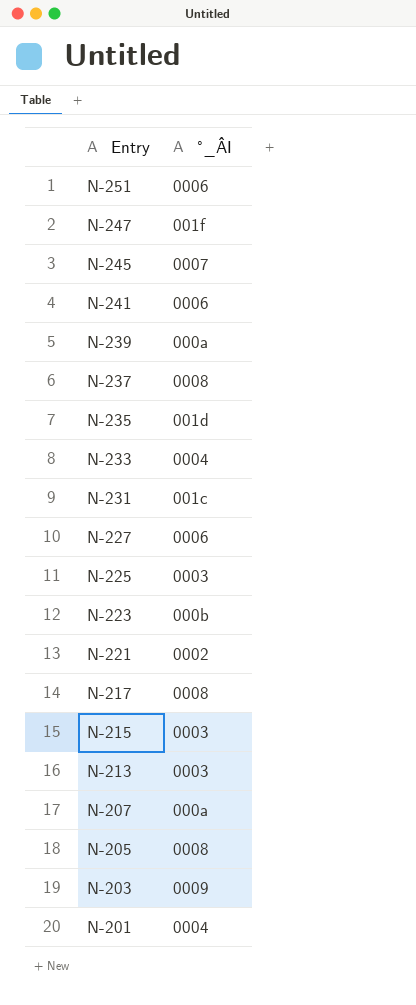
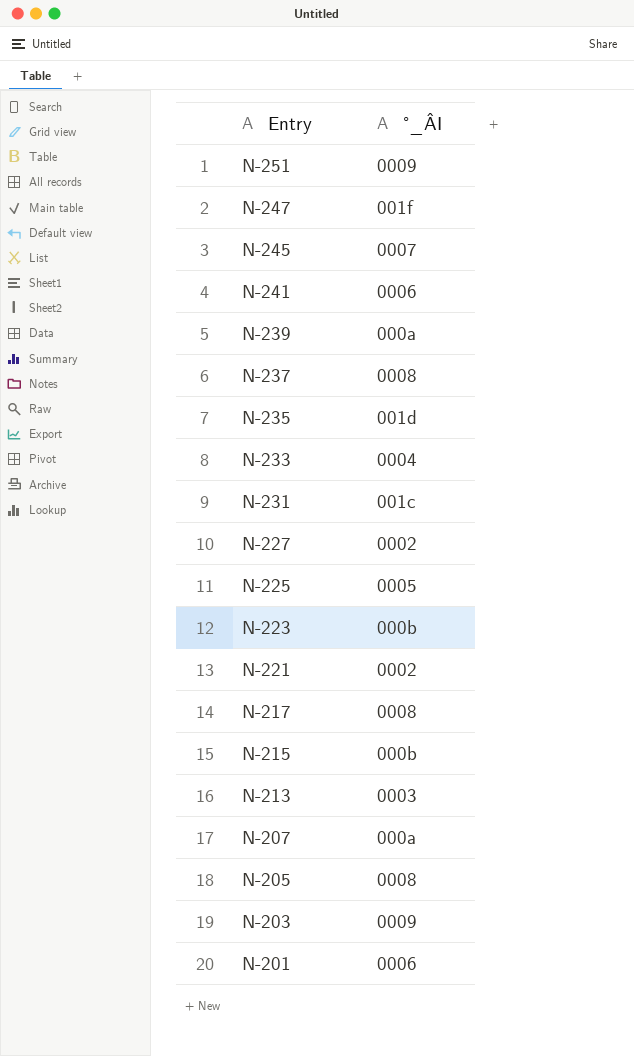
N-251 | °_ÂI: 0006 -> 0009
N-227 | °_ÂI: 0006 -> 0002
N-225 | °_ÂI: 0003 -> 0005
N-215 | °_ÂI: 0003 -> 000b
N-201 | °_ÂI: 0004 -> 0006

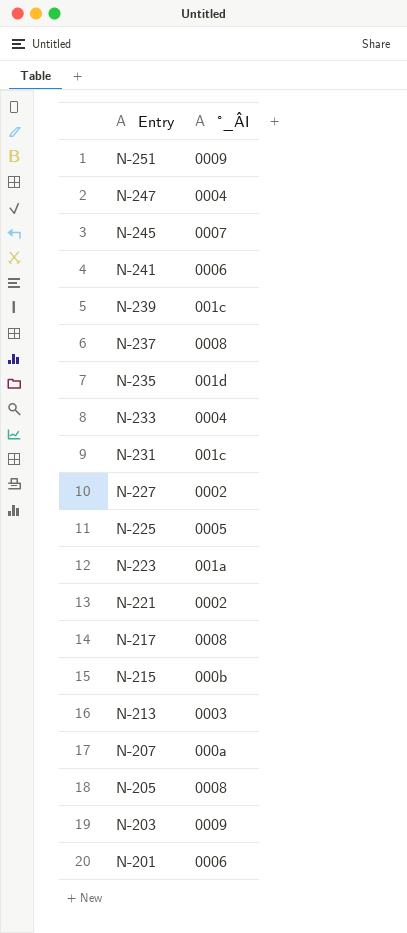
N-247 | °_ÂI: 001f -> 0004
N-239 | °_ÂI: 000a -> 001c
N-223 | °_ÂI: 000b -> 001a

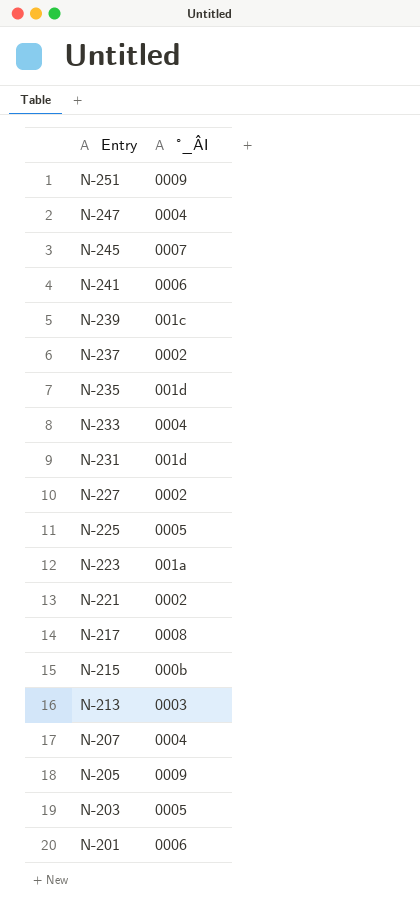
N-237 | °_ÂI: 0008 -> 0002
N-231 | °_ÂI: 001c -> 001d
N-207 | °_ÂI: 000a -> 0004
N-205 | °_ÂI: 0008 -> 0009
N-203 | °_ÂI: 0009 -> 0005

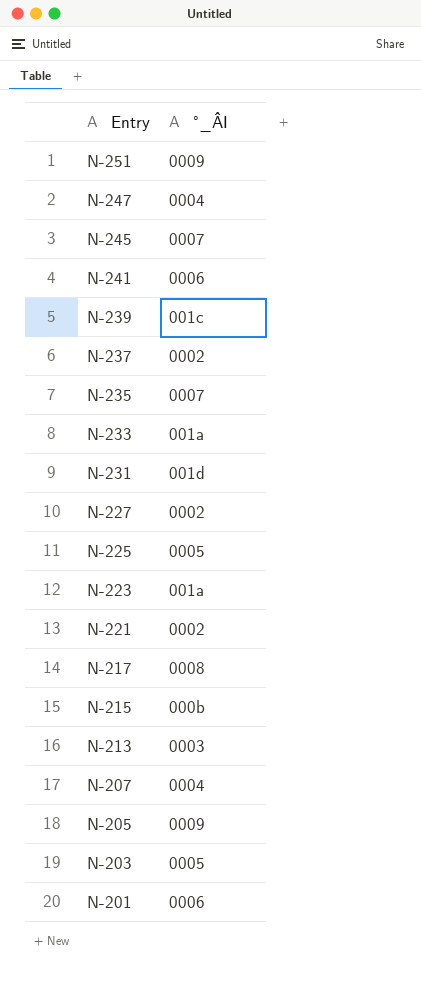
N-235 | °_ÂI: 001d -> 0007
N-233 | °_ÂI: 0004 -> 001a

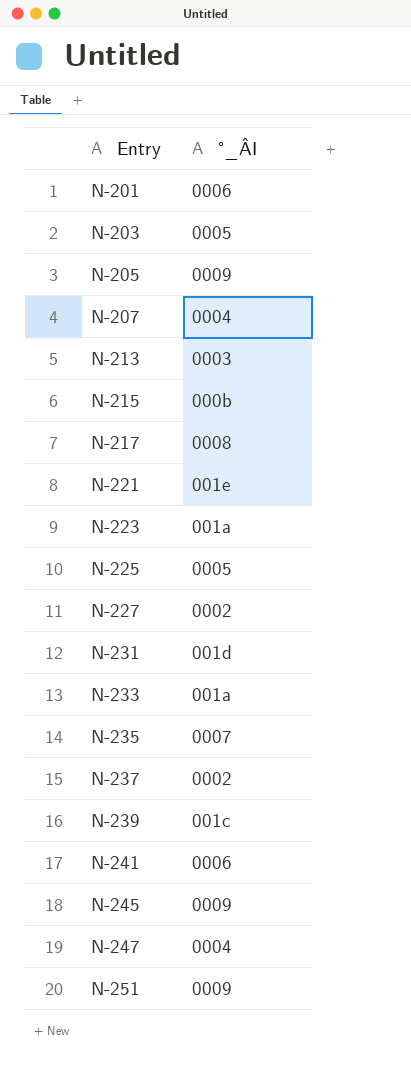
row order: Entry descending -> Entry ascending
N-221 | °_ÂI: 0002 -> 001e
N-245 | °_ÂI: 0007 -> 0009

